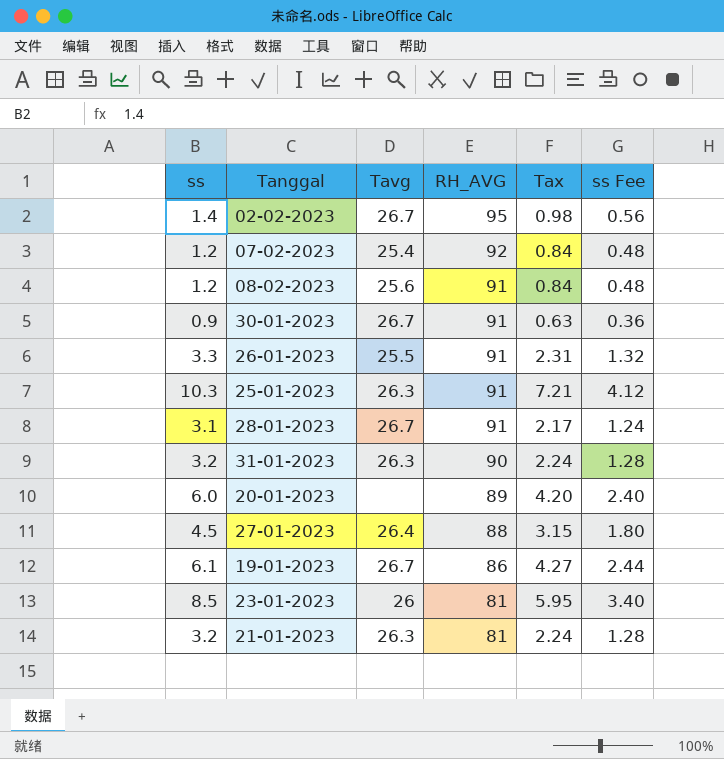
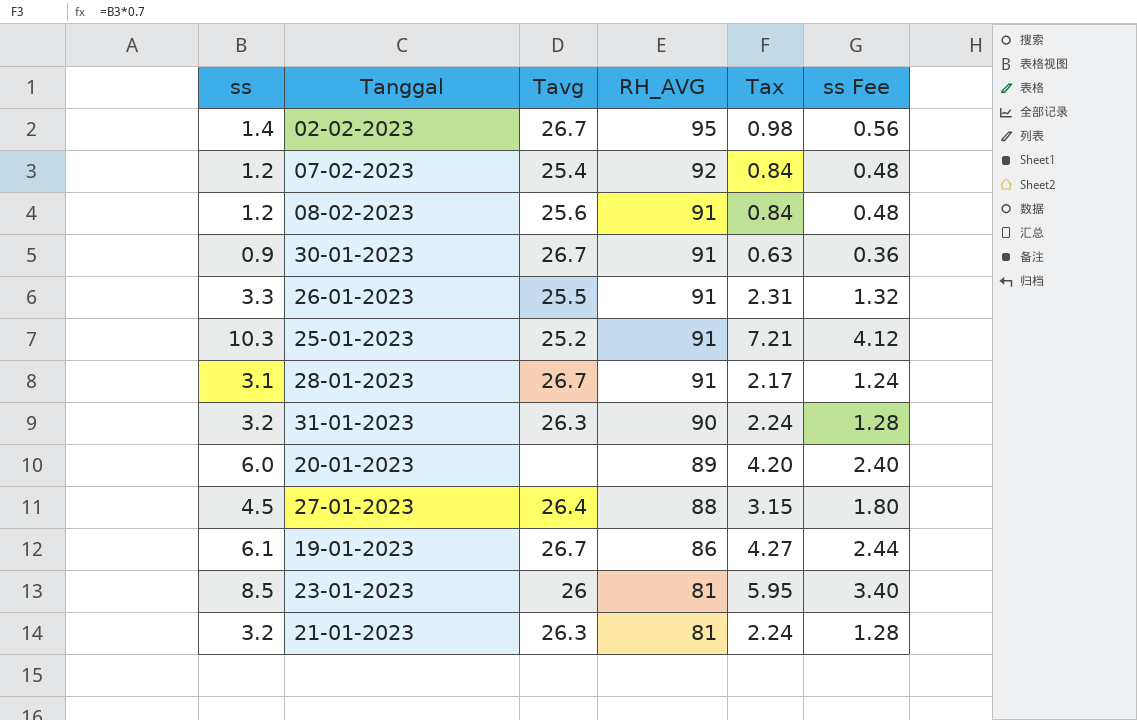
25-01-2023 | Tavg: 26.3 -> 25.2

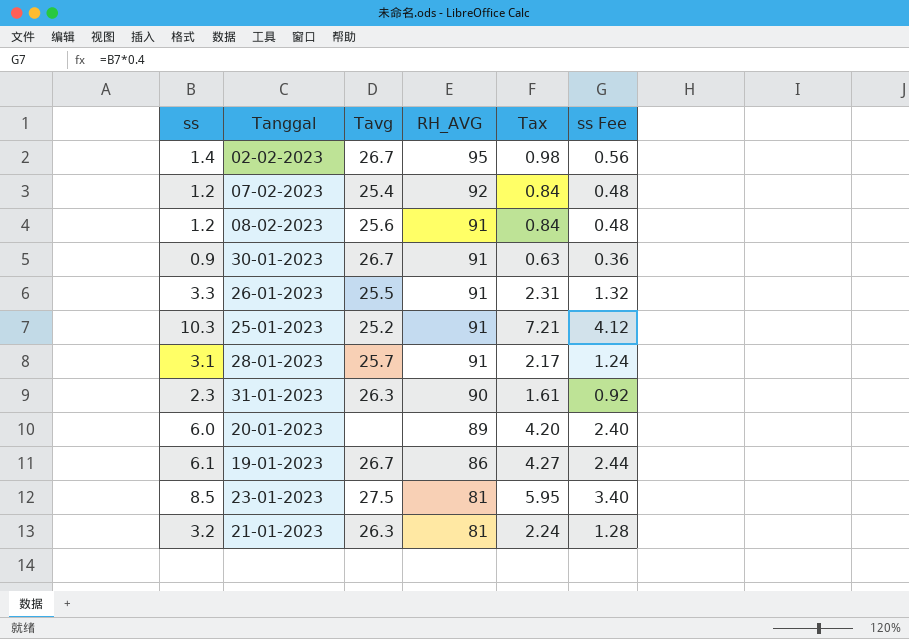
row 27-01-2023: 4.5 | 26.4 | 88 | 3.15 | 1.80 -> none
28-01-2023 | Tavg: 26.7 -> 25.7
31-01-2023 | ss: 3.2 -> 2.3
31-01-2023 | Tax: 2.24 -> 1.61
31-01-2023 | ss Fee: 1.28 -> 0.92
23-01-2023 | Tavg: 26 -> 27.5

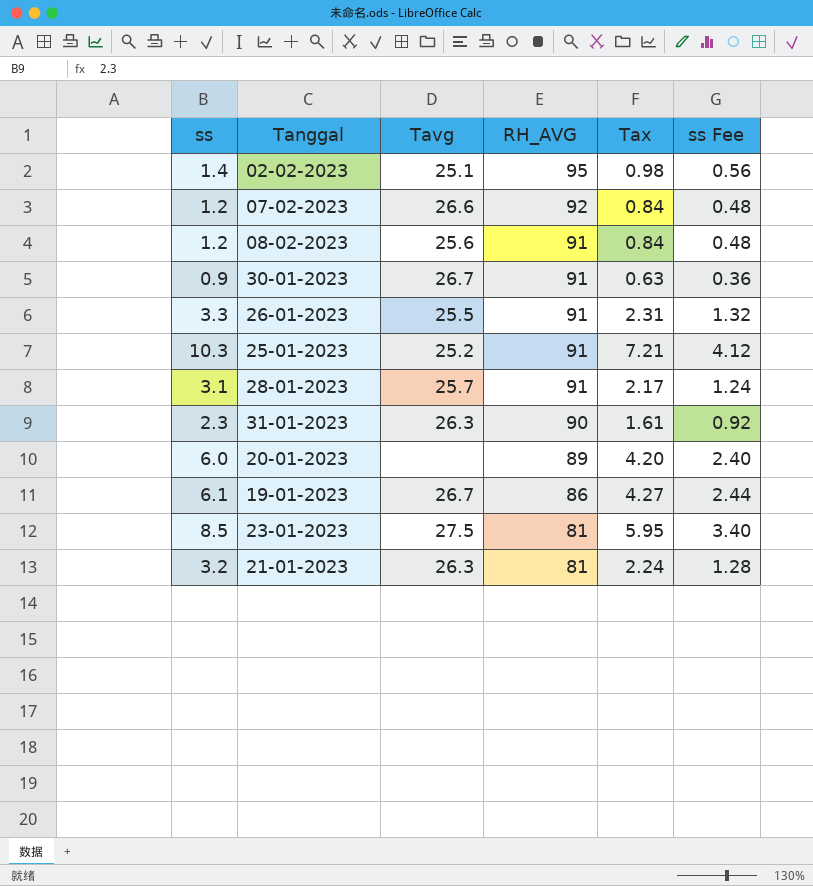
02-02-2023 | Tavg: 26.7 -> 25.1
07-02-2023 | Tavg: 25.4 -> 26.6

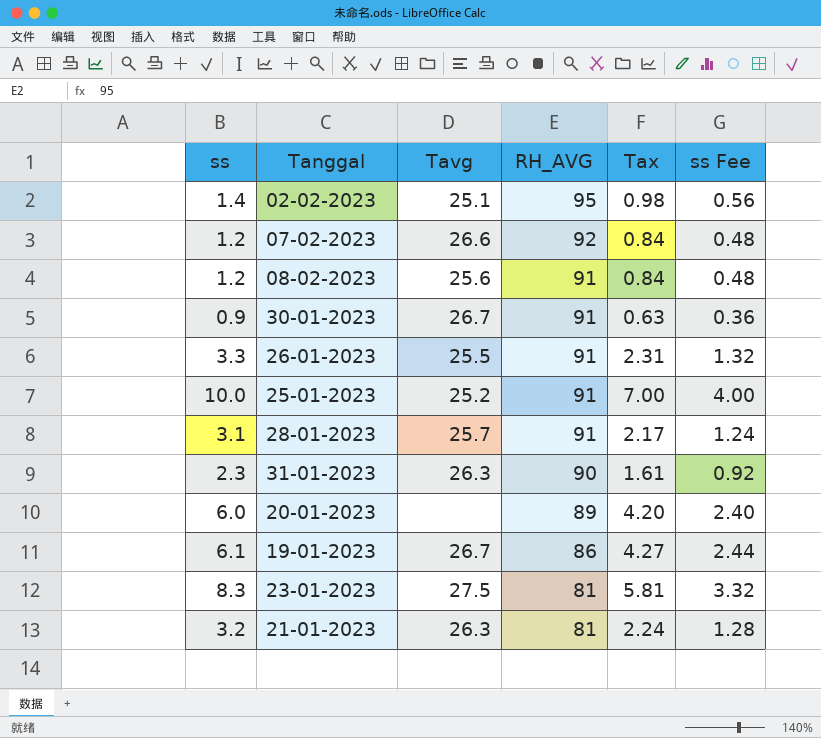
25-01-2023 | ss: 10.3 -> 10.0
25-01-2023 | Tax: 7.21 -> 7.00
25-01-2023 | ss Fee: 4.12 -> 4.00
23-01-2023 | ss: 8.5 -> 8.3
23-01-2023 | Tax: 5.95 -> 5.81
23-01-2023 | ss Fee: 3.40 -> 3.32

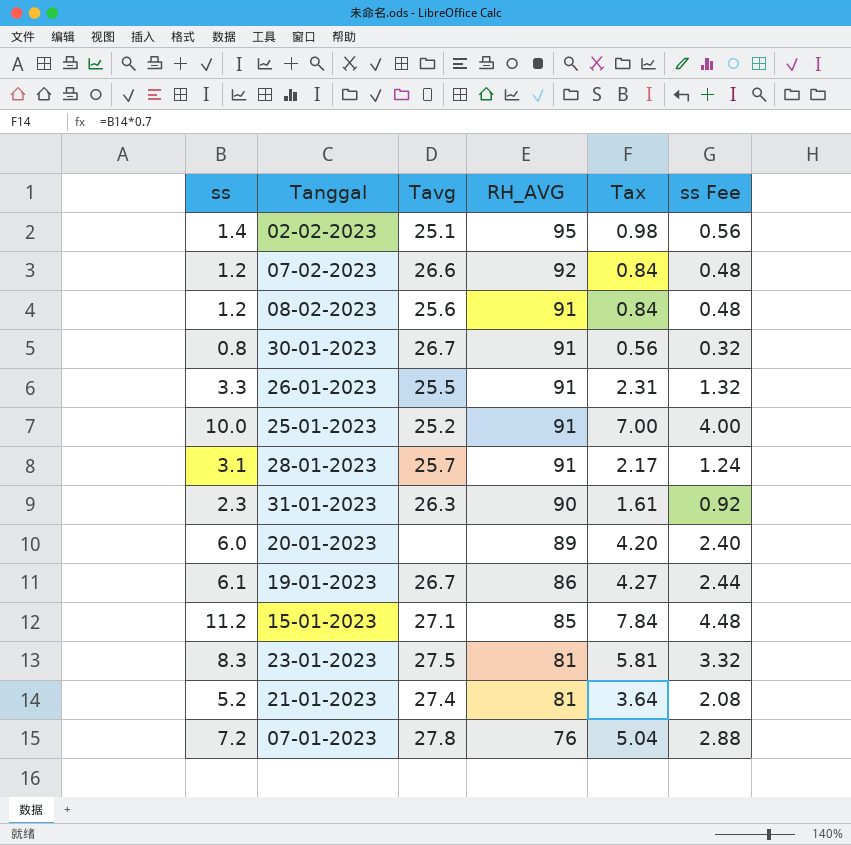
30-01-2023 | ss: 0.9 -> 0.8
30-01-2023 | Tax: 0.63 -> 0.56
30-01-2023 | ss Fee: 0.36 -> 0.32
row 15-01-2023: none -> 11.2 | 27.1 | 85 | 7.84 | 4.48
21-01-2023 | ss: 3.2 -> 5.2
21-01-2023 | Tavg: 26.3 -> 27.4
21-01-2023 | Tax: 2.24 -> 3.64
21-01-2023 | ss Fee: 1.28 -> 2.08
row 07-01-2023: none -> 7.2 | 27.8 | 76 | 5.04 | 2.88

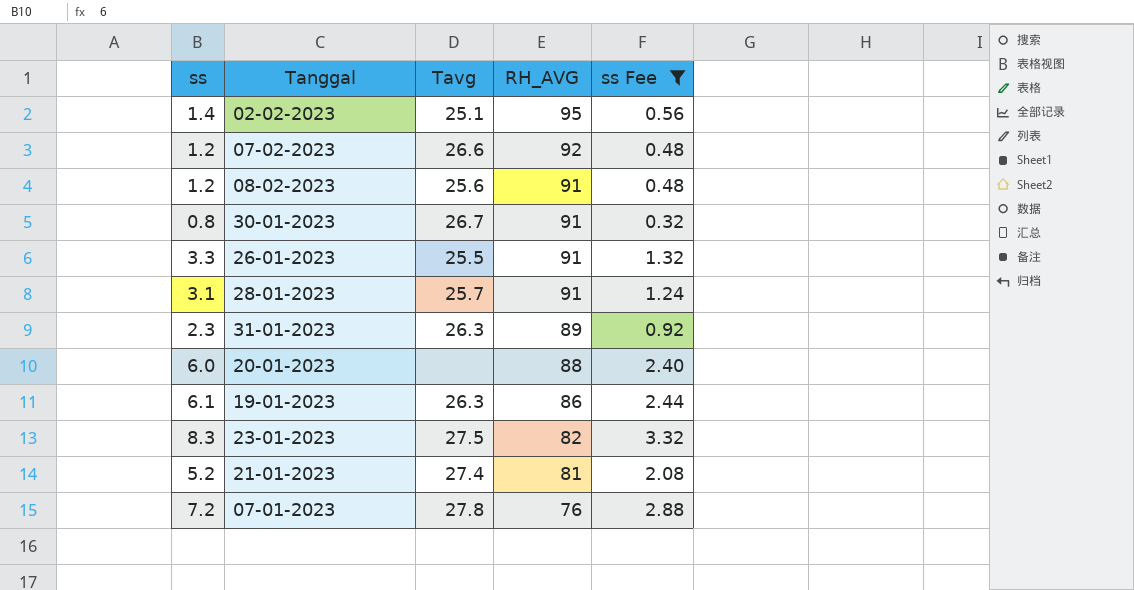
filter: none -> ss Fee <= 3.32
column Tax | formula: [ss] * 0.7 -> none
31-01-2023 | RH_AVG: 90 -> 89
20-01-2023 | RH_AVG: 89 -> 88
19-01-2023 | Tavg: 26.7 -> 26.3
23-01-2023 | RH_AVG: 81 -> 82

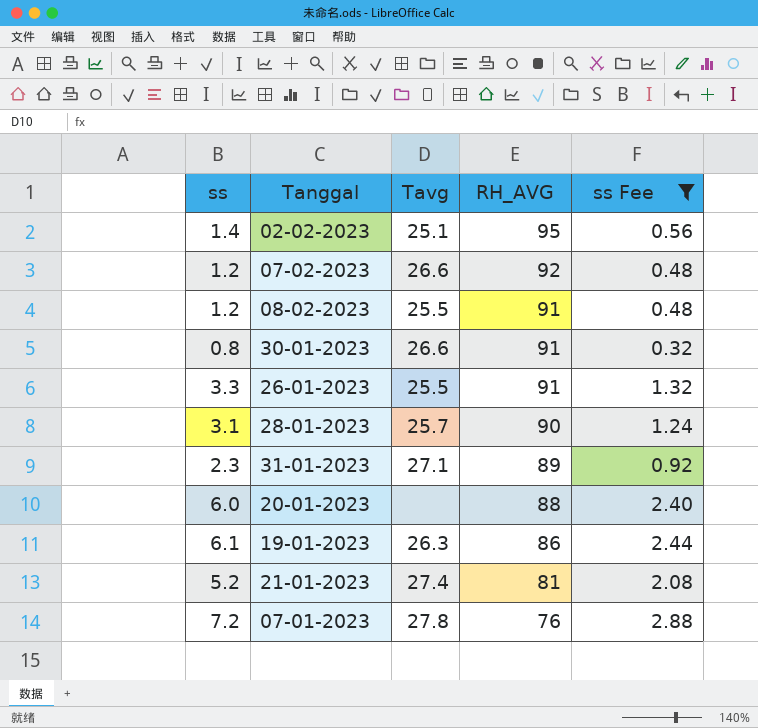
row 23-01-2023: 8.3 | 27.5 | 82 | 3.32 -> none
08-02-2023 | Tavg: 25.6 -> 25.5
30-01-2023 | Tavg: 26.7 -> 26.6
28-01-2023 | RH_AVG: 91 -> 90
31-01-2023 | Tavg: 26.3 -> 27.1

